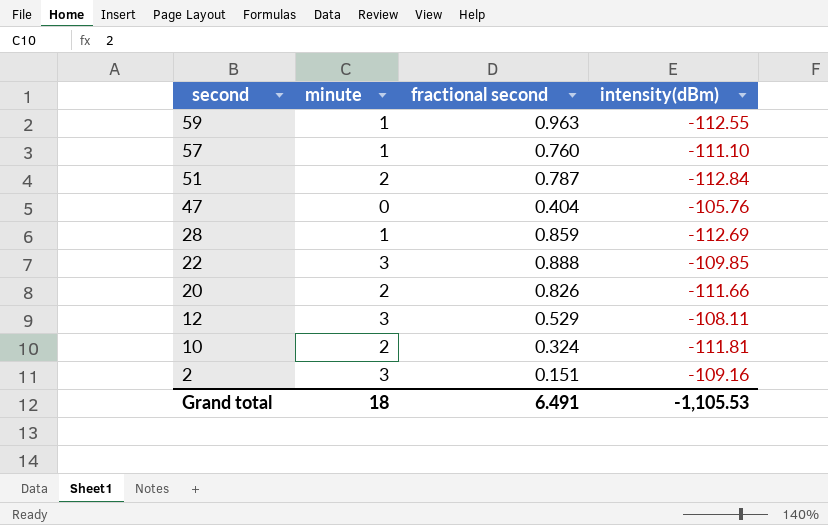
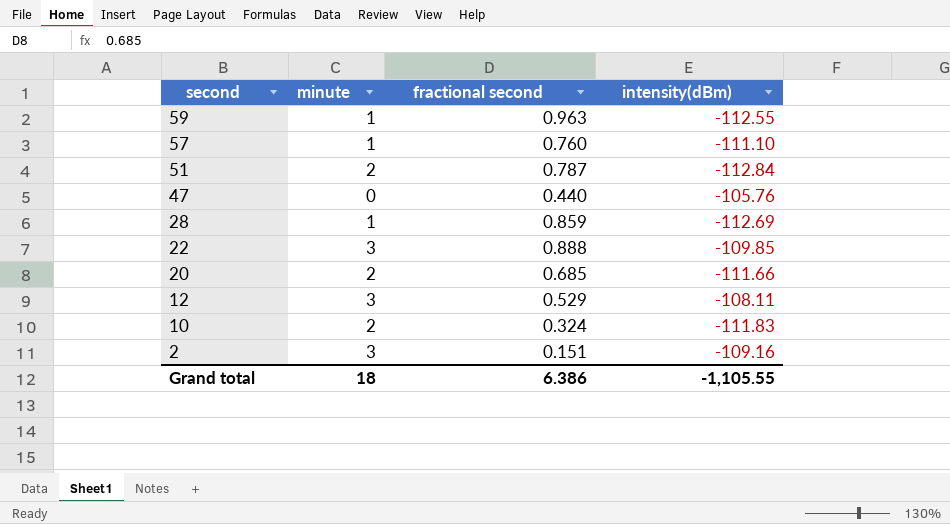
47 | fractional second: 0.404 -> 0.440
20 | fractional second: 0.826 -> 0.685
10 | intensity(dBm): -111.81 -> -111.83
Grand total | fractional second: 6.491 -> 6.386
Grand total | intensity(dBm): -1,105.53 -> -1,105.55

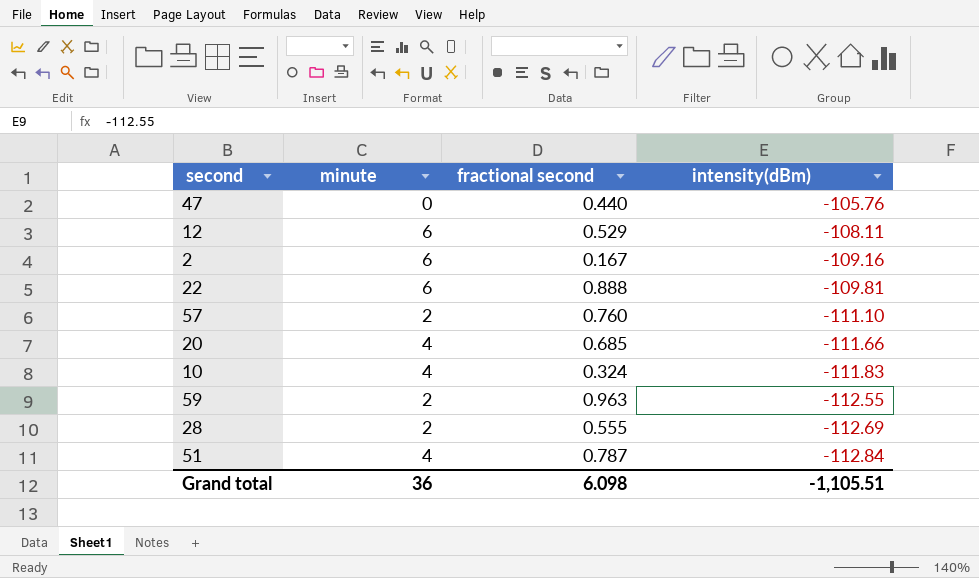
row order: second descending -> intensity(dBm) descending
12 | minute: 3 -> 6
2 | minute: 3 -> 6
2 | fractional second: 0.151 -> 0.167
22 | minute: 3 -> 6
22 | intensity(dBm): -109.85 -> -109.81
57 | minute: 1 -> 2
20 | minute: 2 -> 4
10 | minute: 2 -> 4
59 | minute: 1 -> 2
28 | minute: 1 -> 2
28 | fractional second: 0.859 -> 0.555
51 | minute: 2 -> 4
Grand total | minute: 18 -> 36
Grand total | fractional second: 6.386 -> 6.098
Grand total | intensity(dBm): -1,105.55 -> -1,105.51

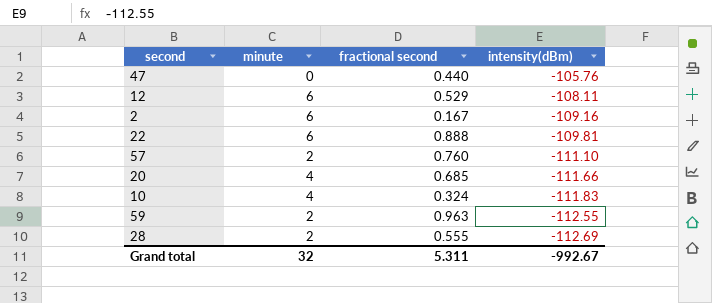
row 51: 4 | 0.787 | -112.84 -> none
Grand total | minute: 36 -> 32
Grand total | fractional second: 6.098 -> 5.311
Grand total | intensity(dBm): -1,105.51 -> -992.67

